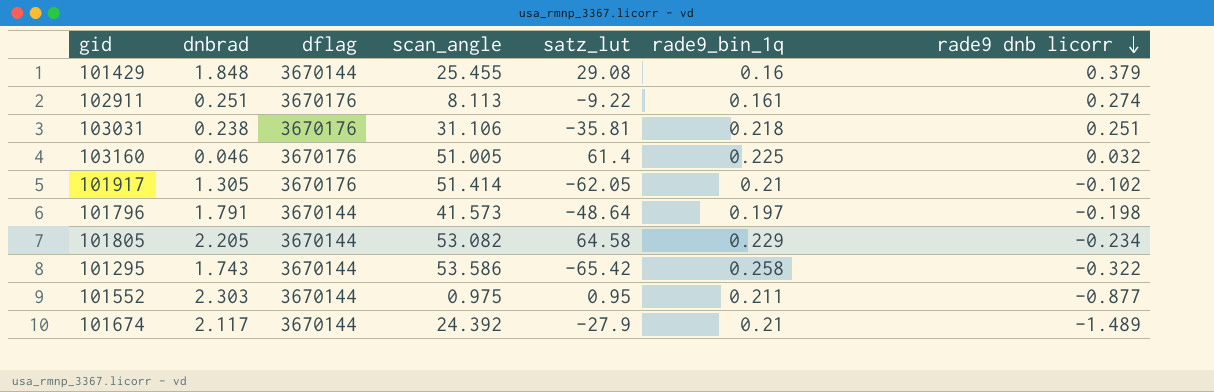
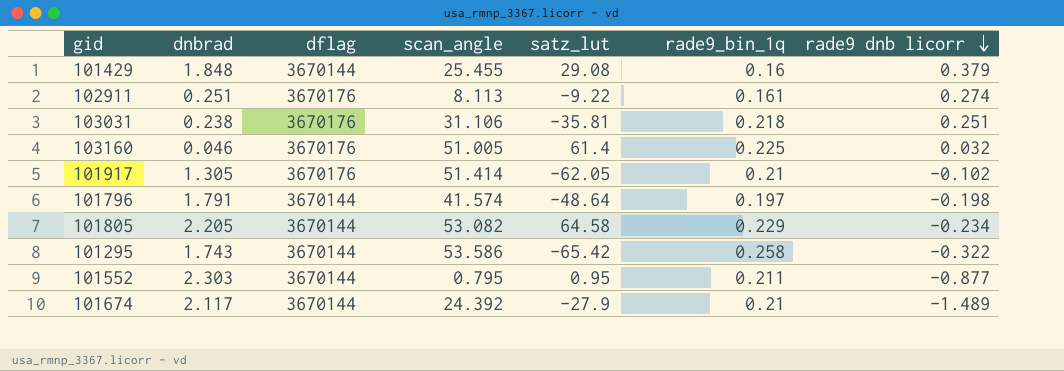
101796 | scan_angle: 41.573 -> 41.574
101552 | scan_angle: 0.975 -> 0.795

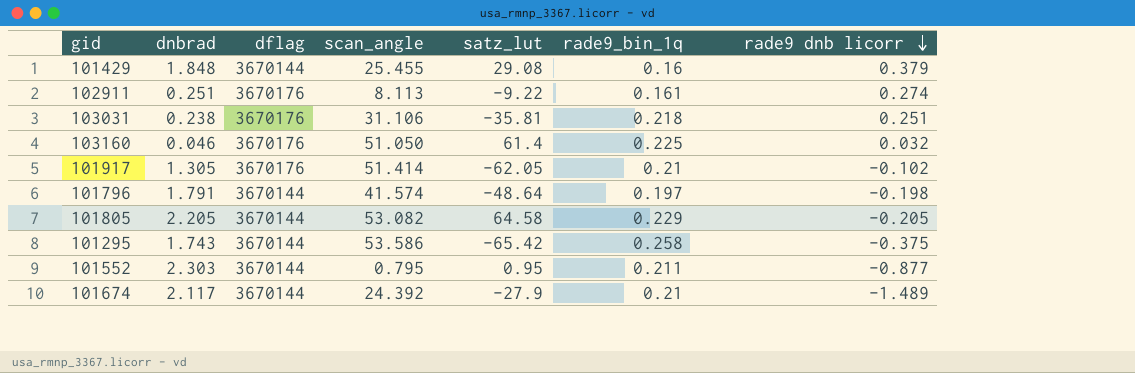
103160 | scan_angle: 51.005 -> 51.050
101805 | rade9 dnb licorr: -0.234 -> -0.205
101295 | rade9 dnb licorr: -0.322 -> -0.375

